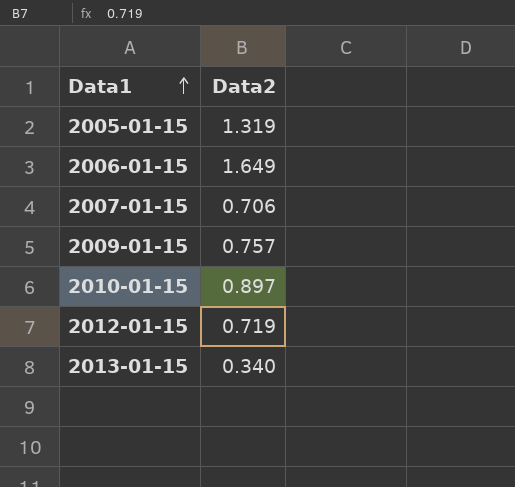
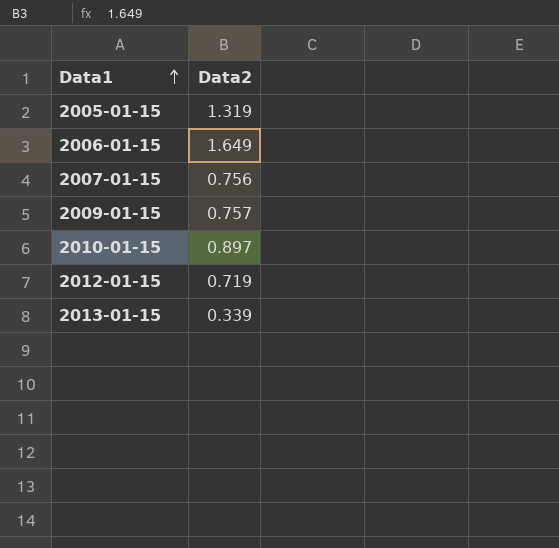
2007-01-15 | Data2: 0.706 -> 0.756
2013-01-15 | Data2: 0.340 -> 0.339

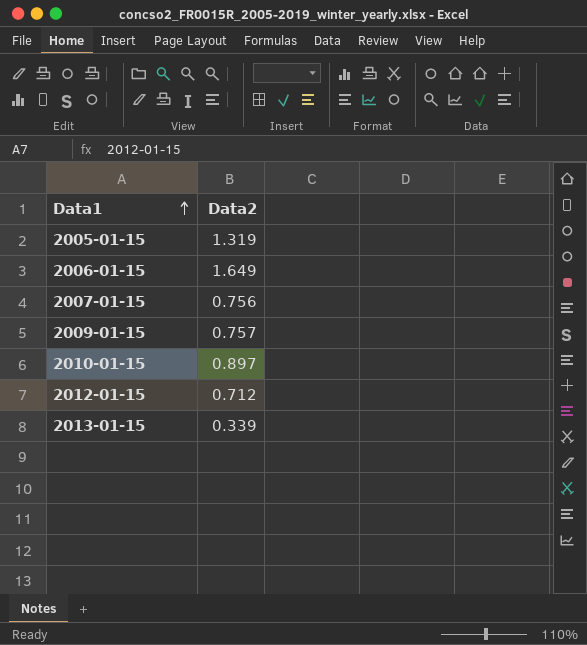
2012-01-15 | Data2: 0.719 -> 0.712

